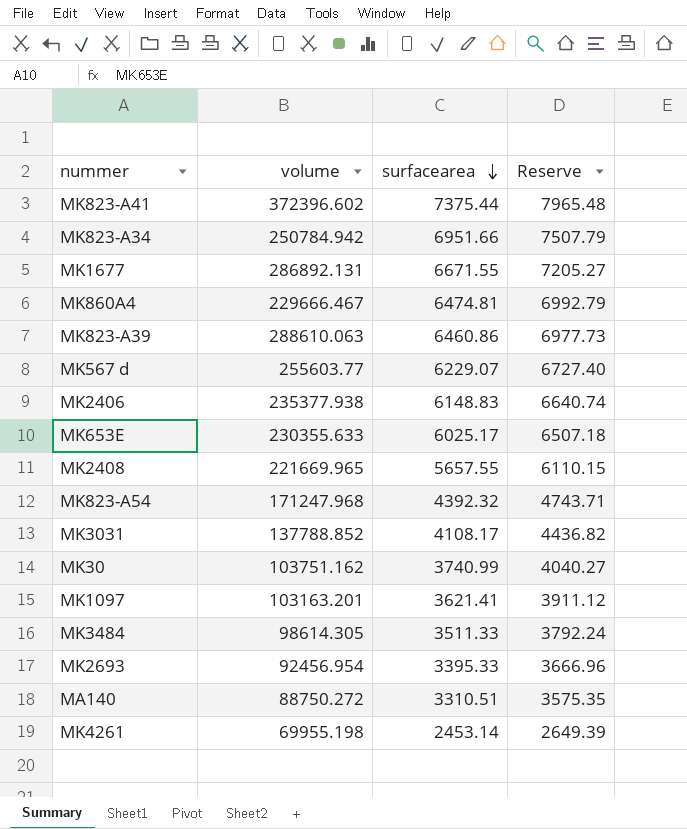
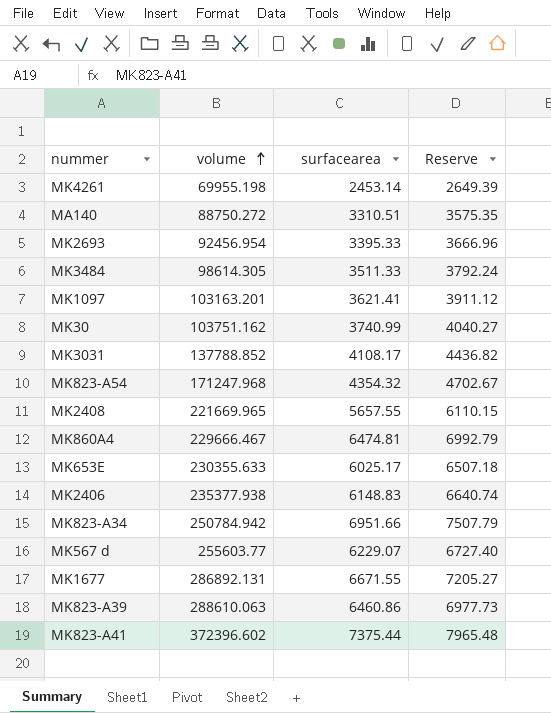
row order: surfacearea descending -> volume ascending
MK823-A54 | surfacearea: 4392.32 -> 4354.32
MK823-A54 | Reserve: 4743.71 -> 4702.67

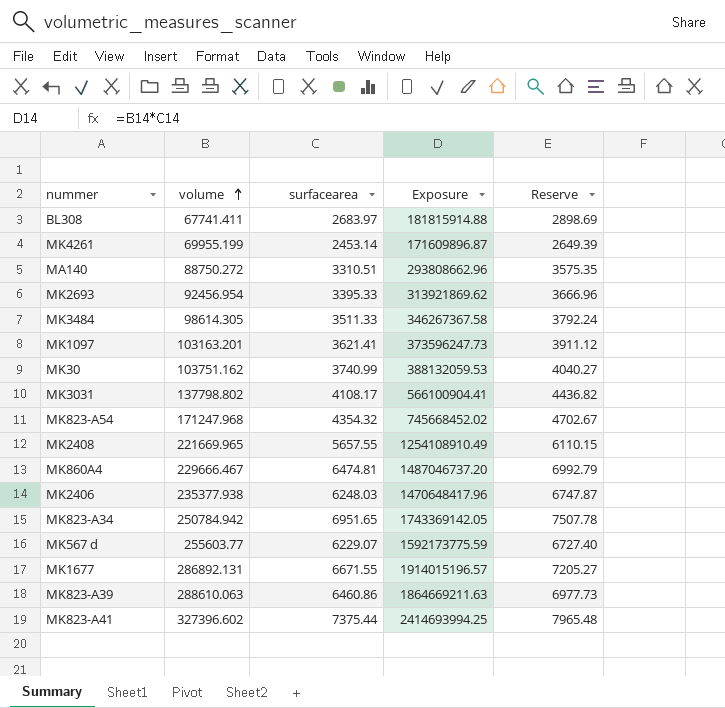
column Exposure | formula: none -> [volume] * [surfacearea]
row MK653E: 230355.633 | 6025.17 | 6507.18 -> none
row BL308: none -> 67741.411 | 2683.97 | 181815914.88 | 2898.69
MK4261 | volume: 69955.198 -> 69955.199
MK3031 | volume: 137788.852 -> 137798.802
MK2406 | surfacearea: 6148.83 -> 6248.03
MK2406 | Reserve: 6640.74 -> 6747.87
MK823-A34 | surfacearea: 6951.66 -> 6951.65
MK823-A34 | Reserve: 7507.79 -> 7507.78
MK823-A41 | volume: 372396.602 -> 327396.602

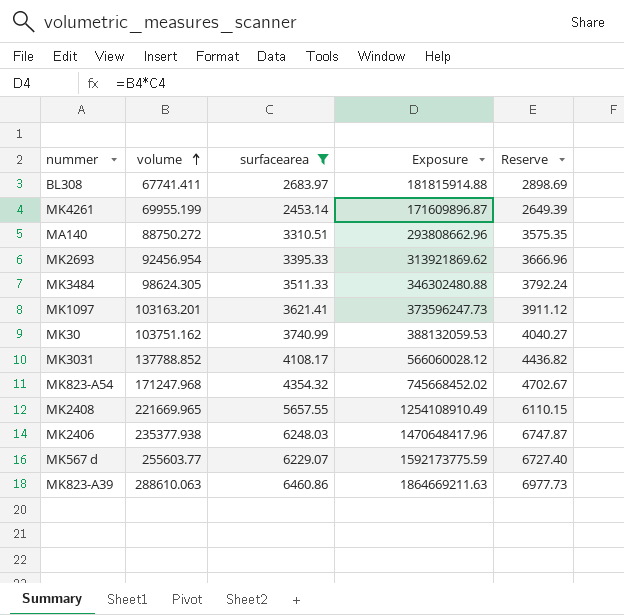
filter: none -> surfacearea <= 6460.86
MK3484 | volume: 98614.305 -> 98624.305
MK3484 | Exposure: 346267367.58 -> 346302480.88
MK3031 | volume: 137798.802 -> 137788.852
MK3031 | Exposure: 566100904.41 -> 566060028.12

